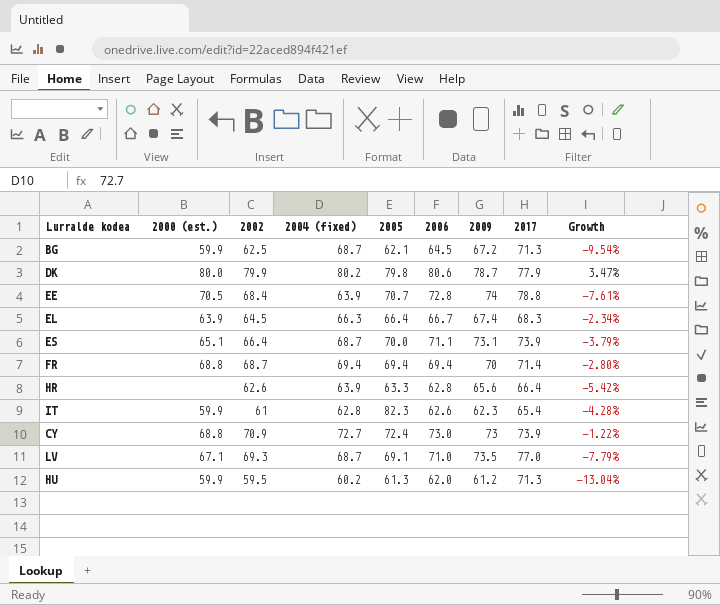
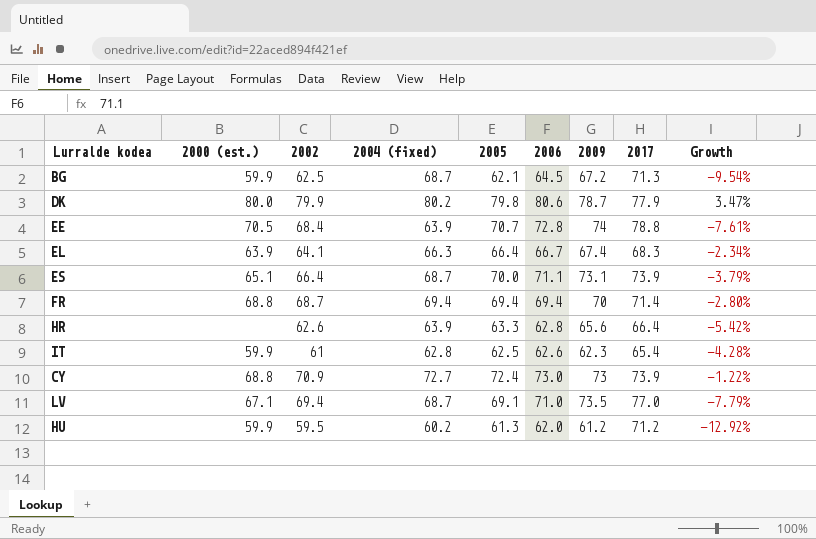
EL | 2002: 64.5 -> 64.1
IT | 2005: 82.3 -> 62.5
LV | 2002: 69.3 -> 69.4
HU | 2017: 71.3 -> 71.2
HU | Growth: -13.04% -> -12.92%

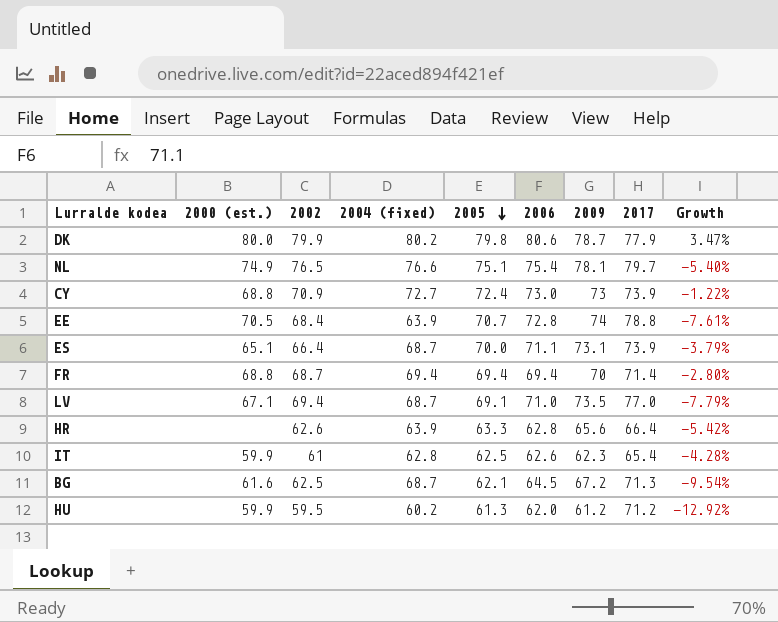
row order: none -> 2005 descending
row EL: 63.9 | 64.1 | 66.3 | 66.4 | 66.7 | 67.4 | 68.3 | -2.34% -> none
row NL: none -> 74.9 | 76.5 | 76.6 | 75.1 | 75.4 | 78.1 | 79.7 | -5.40%
BG | 2000 (est.): 59.9 -> 61.6

